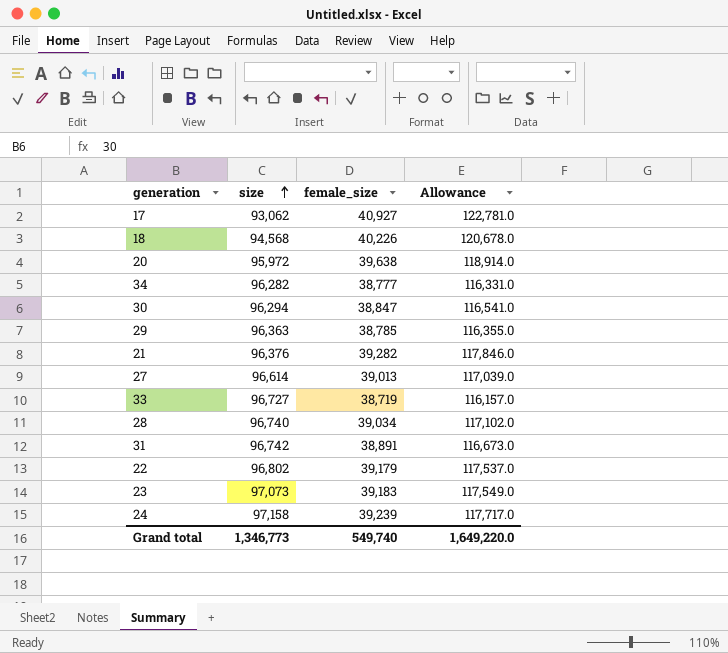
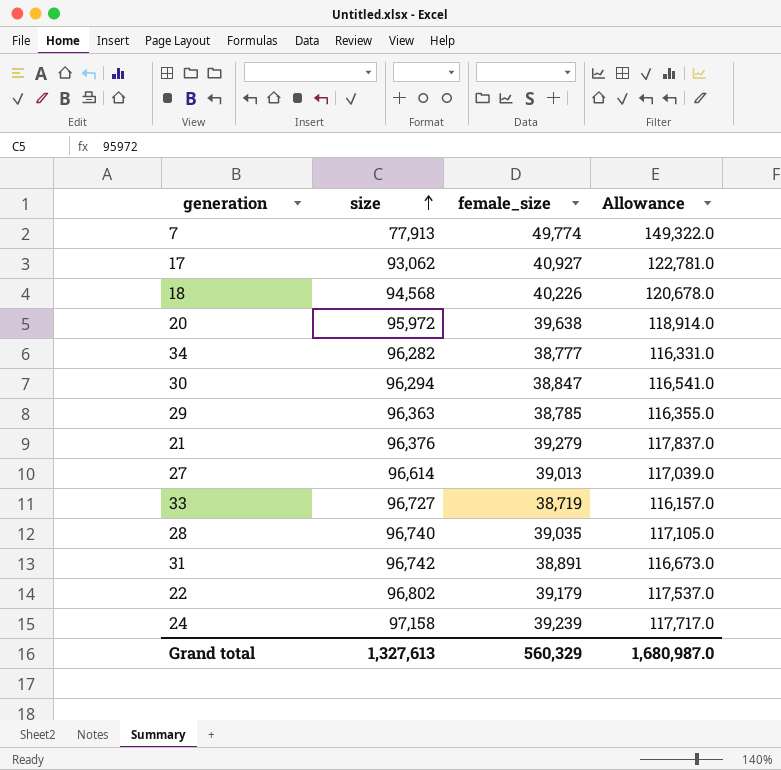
row 23: 97,073 | 39,183 | 117,549.0 -> none
row 7: none -> 77,913 | 49,774 | 149,322.0
21 | female_size: 39,282 -> 39,279
21 | Allowance: 117,846.0 -> 117,837.0
28 | female_size: 39,034 -> 39,035
28 | Allowance: 117,102.0 -> 117,105.0
Grand total | size: 1,346,773 -> 1,327,613
Grand total | female_size: 549,740 -> 560,329
Grand total | Allowance: 1,649,220.0 -> 1,680,987.0

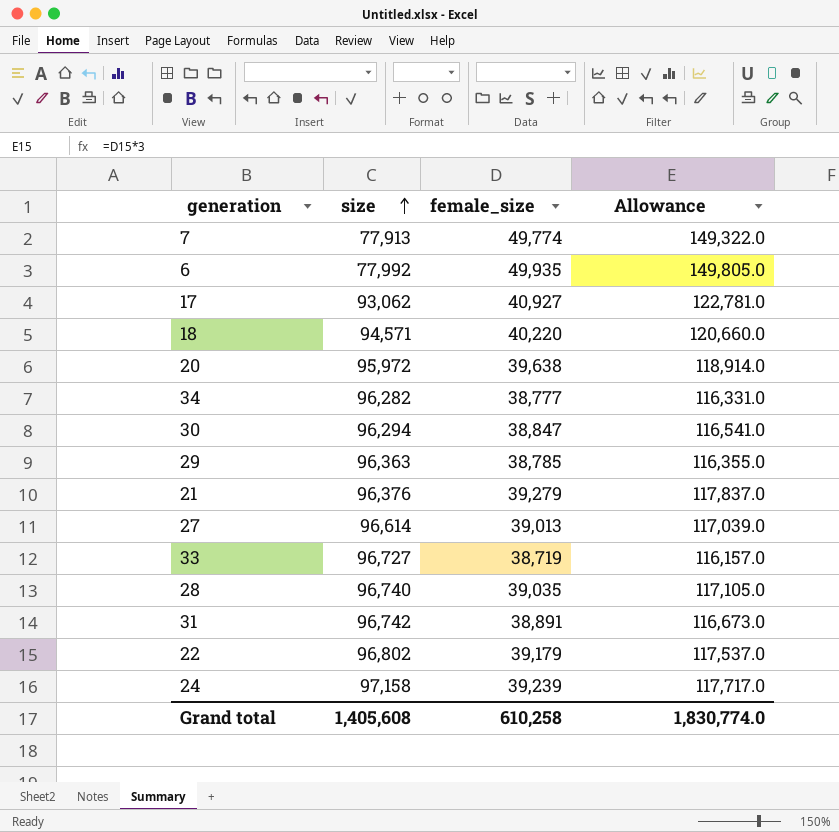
row 6: none -> 77,992 | 49,935 | 149,805.0
18 | size: 94,568 -> 94,571
18 | female_size: 40,226 -> 40,220
18 | Allowance: 120,678.0 -> 120,660.0
Grand total | size: 1,327,613 -> 1,405,608
Grand total | female_size: 560,329 -> 610,258
Grand total | Allowance: 1,680,987.0 -> 1,830,774.0

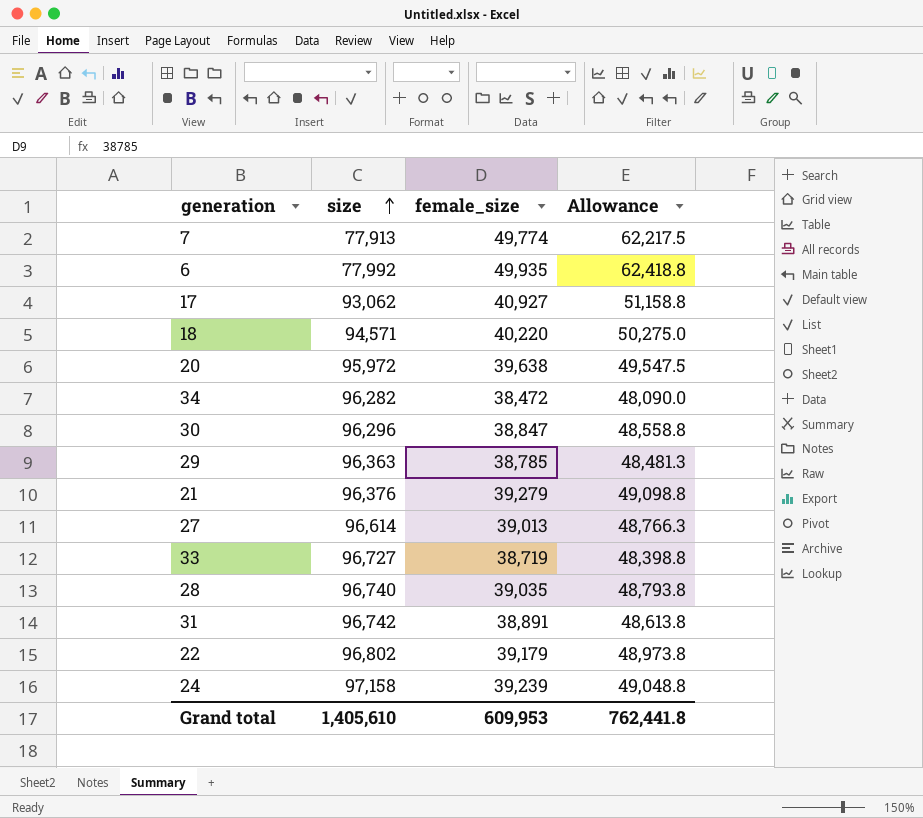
column Allowance | formula: [female_size] * 3 -> [female_size] * 1.25
34 | female_size: 38,777 -> 38,472
30 | size: 96,294 -> 96,296
Grand total | size: 1,405,608 -> 1,405,610
Grand total | female_size: 610,258 -> 609,953
Grand total | Allowance: 1,830,774.0 -> 762,441.8

